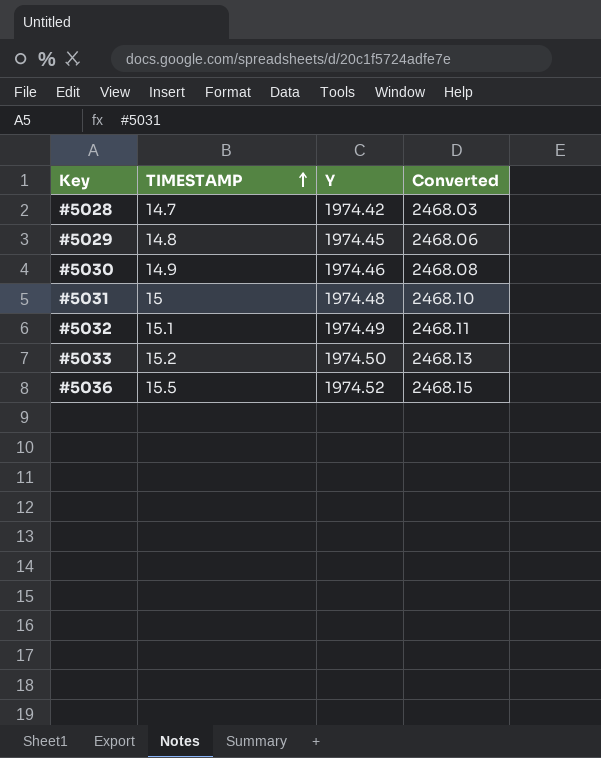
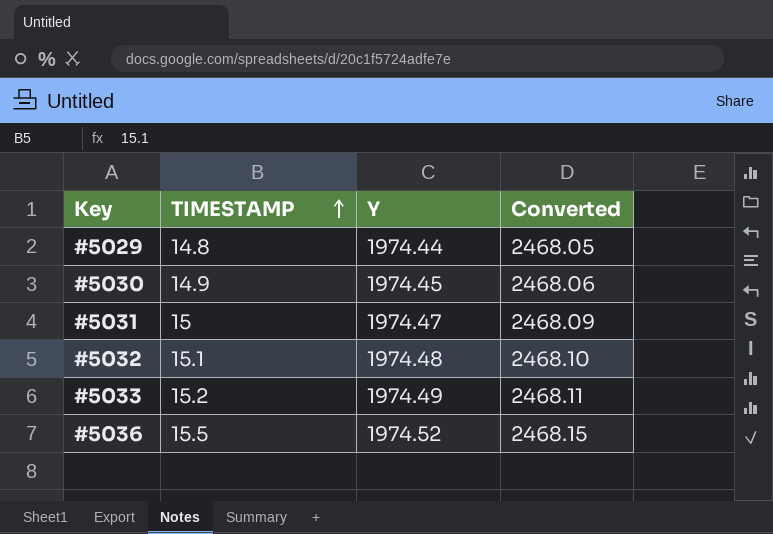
row #5028: 14.7 | 1974.42 | 2468.03 -> none
#5029 | Y: 1974.45 -> 1974.44
#5029 | Converted: 2468.06 -> 2468.05
#5030 | Y: 1974.46 -> 1974.45
#5030 | Converted: 2468.08 -> 2468.06
#5031 | Y: 1974.48 -> 1974.47
#5031 | Converted: 2468.10 -> 2468.09
#5032 | Y: 1974.49 -> 1974.48
#5032 | Converted: 2468.11 -> 2468.10
#5033 | Y: 1974.50 -> 1974.49
#5033 | Converted: 2468.13 -> 2468.11

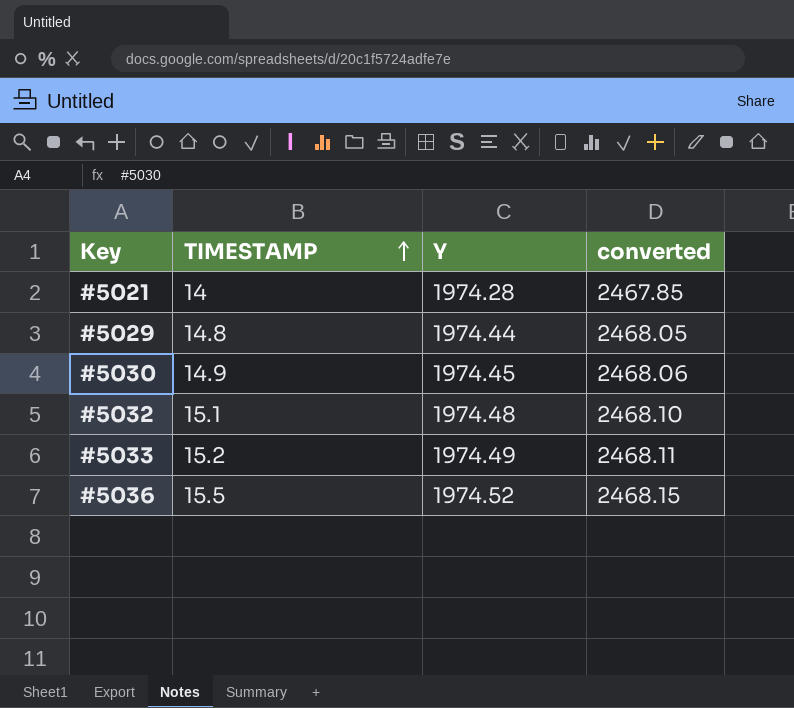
column name: Converted -> converted
row #5031: 15 | 1974.47 | 2468.09 -> none
row #5021: none -> 14 | 1974.28 | 2467.85

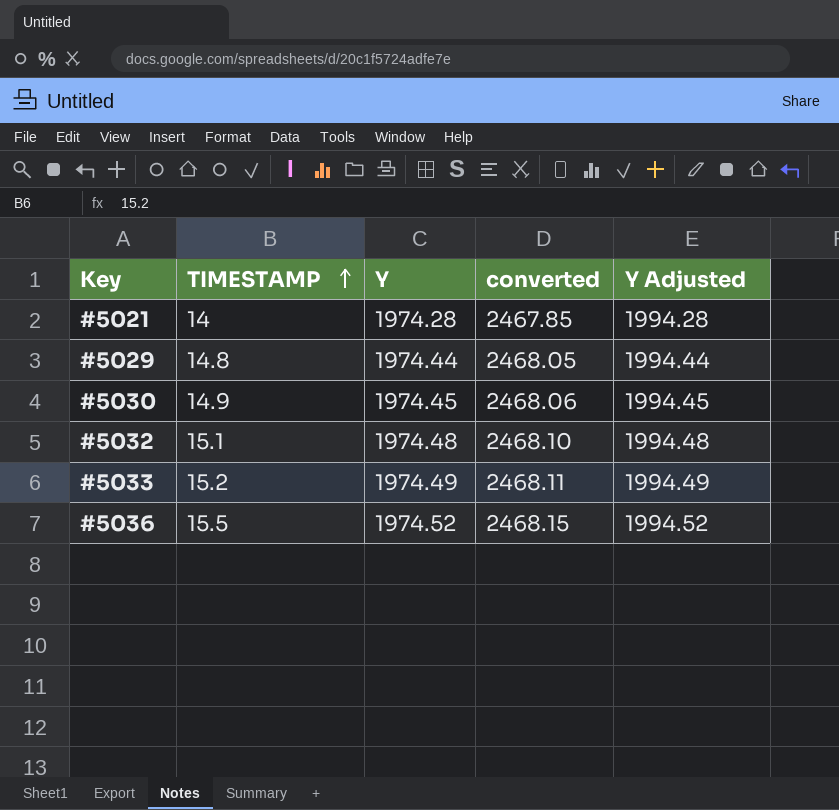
column Y Adjusted | formula: none -> [Y] + 20

